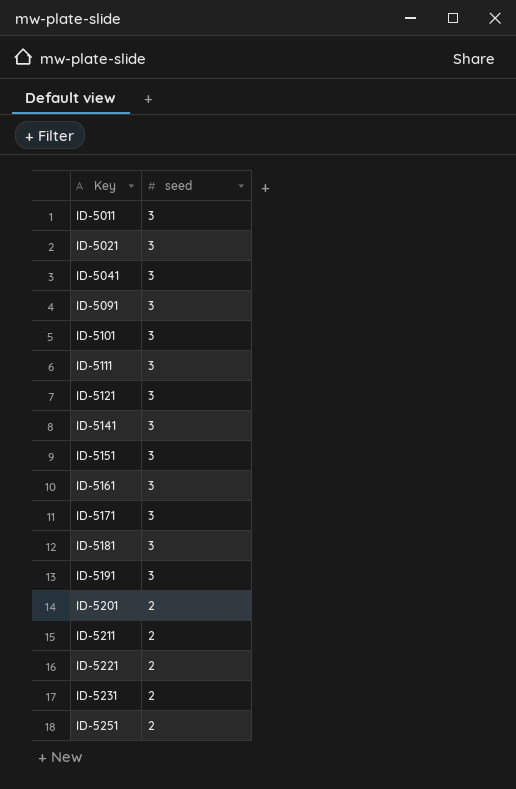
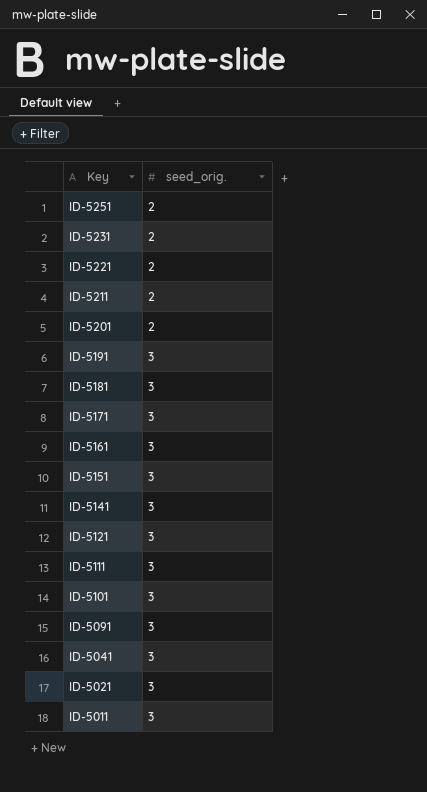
row order: Key ascending -> Key descending
column name: seed -> seed_orig.

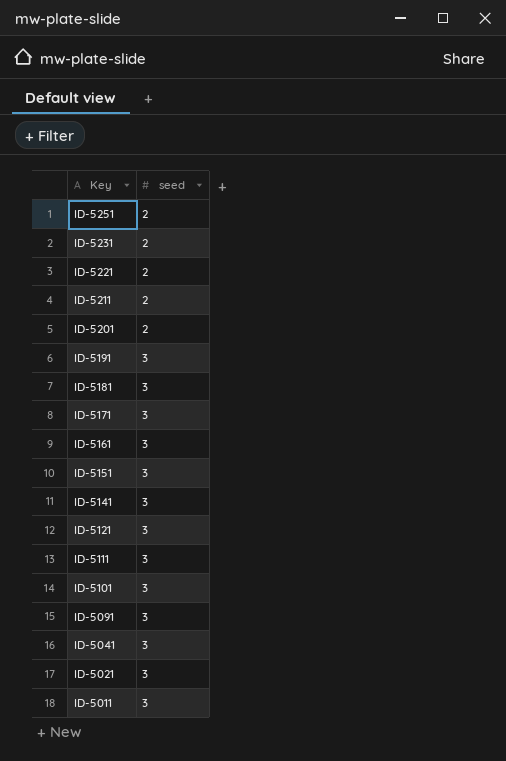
column name: seed_orig. -> seed

